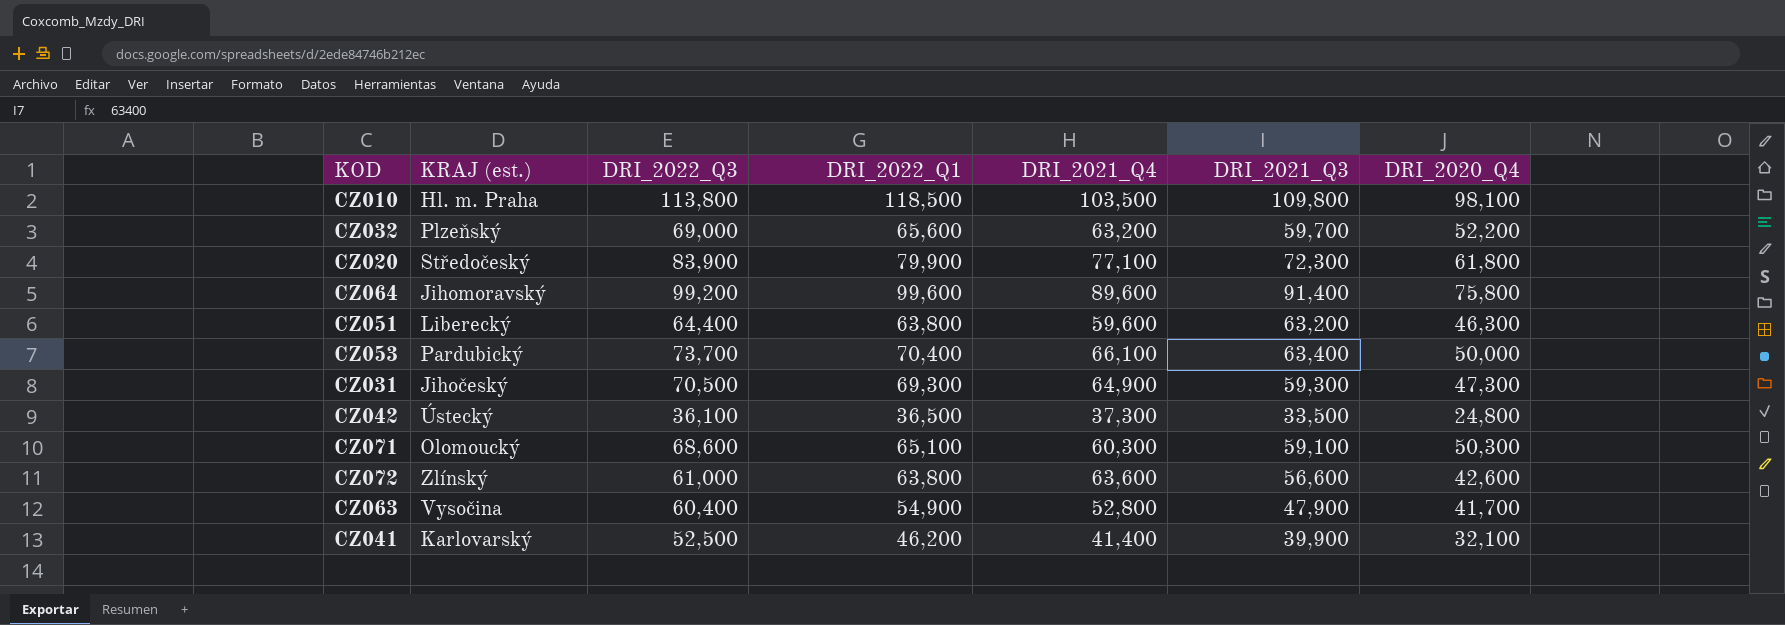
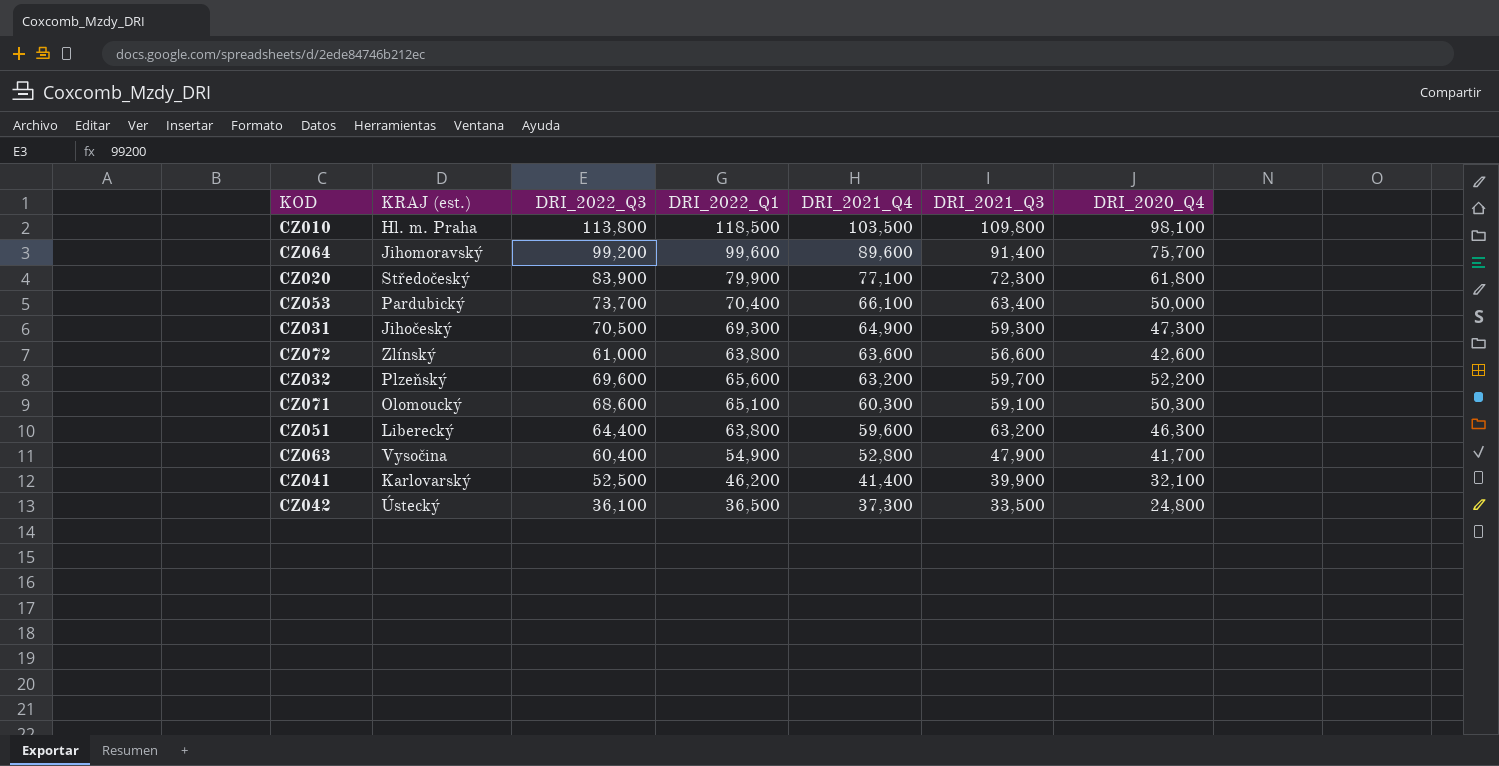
row order: none -> DRI_2021_Q4 descending
CZ064 | DRI_2020_Q4: 75,800 -> 75,700
CZ032 | DRI_2022_Q3: 69,000 -> 69,600

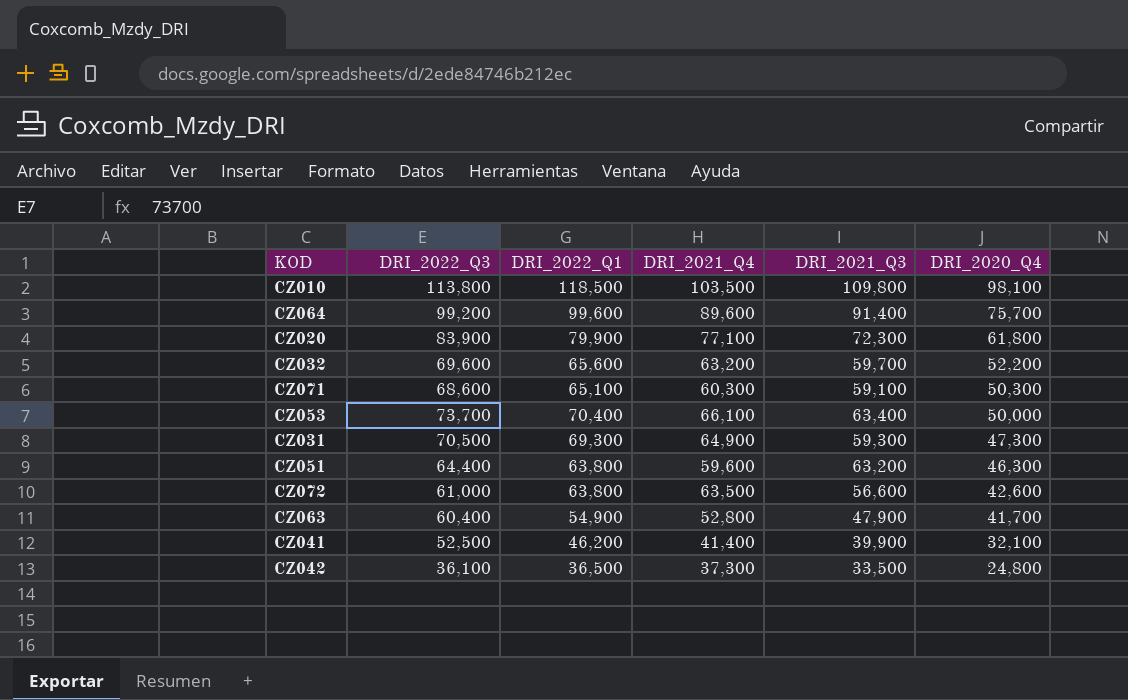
row order: DRI_2021_Q4 descending -> DRI_2020_Q4 descending
column KRAJ (est.) | position: 2 -> none
CZ072 | DRI_2021_Q4: 63,600 -> 63,500

